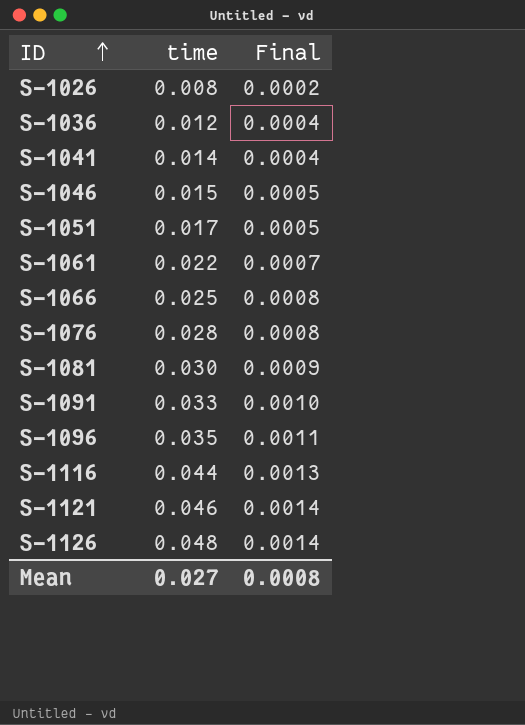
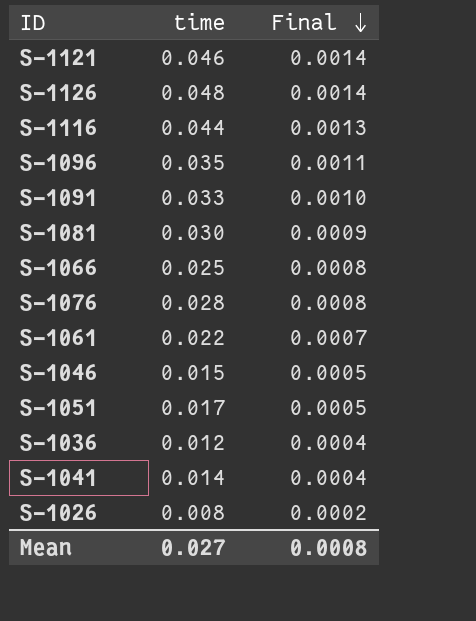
row order: ID ascending -> Final descending

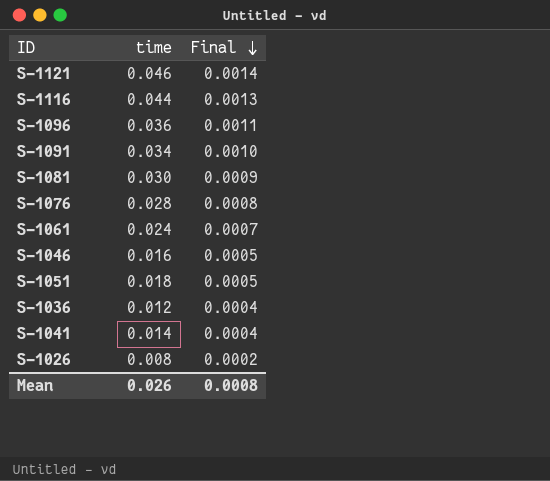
row S-1126: 0.048 | 0.0014 -> none
row S-1066: 0.025 | 0.0008 -> none
S-1096 | time: 0.035 -> 0.036
S-1091 | time: 0.033 -> 0.034
S-1061 | time: 0.022 -> 0.024
S-1046 | time: 0.015 -> 0.016
S-1051 | time: 0.017 -> 0.018
Mean | time: 0.027 -> 0.026

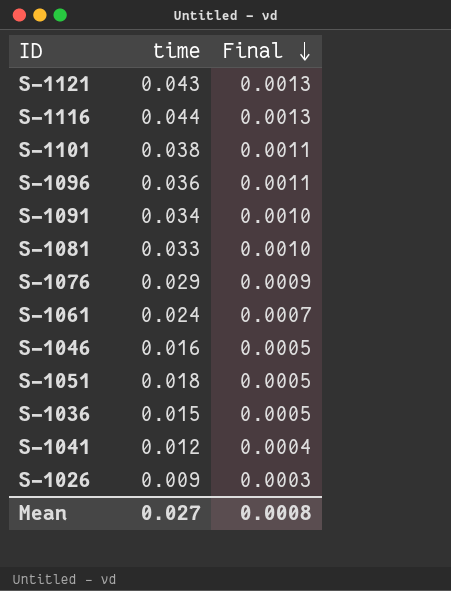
S-1121 | time: 0.046 -> 0.043
S-1121 | Final: 0.0014 -> 0.0013
row S-1101: none -> 0.038 | 0.0011
S-1081 | time: 0.030 -> 0.033
S-1081 | Final: 0.0009 -> 0.0010
S-1076 | time: 0.028 -> 0.029
S-1076 | Final: 0.0008 -> 0.0009
S-1036 | time: 0.012 -> 0.015
S-1036 | Final: 0.0004 -> 0.0005
S-1041 | time: 0.014 -> 0.012
S-1026 | time: 0.008 -> 0.009
S-1026 | Final: 0.0002 -> 0.0003
Mean | time: 0.026 -> 0.027

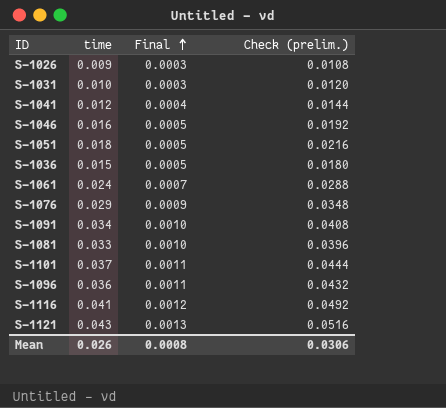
row order: Final descending -> Final ascending
column Check (prelim.) | formula: none -> [time] * 1.2
row S-1031: none -> 0.010 | 0.0003 | 0.0120
S-1101 | time: 0.038 -> 0.037
S-1116 | time: 0.044 -> 0.041
S-1116 | Final: 0.0013 -> 0.0012
Mean | time: 0.027 -> 0.026

